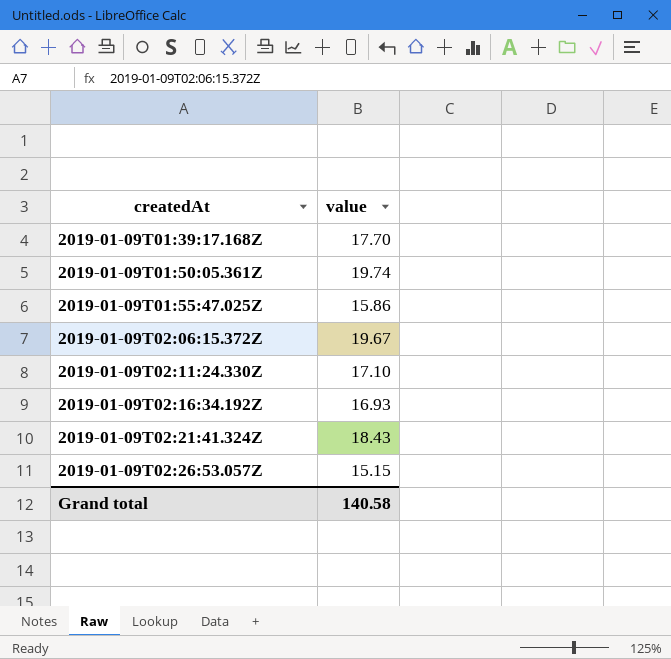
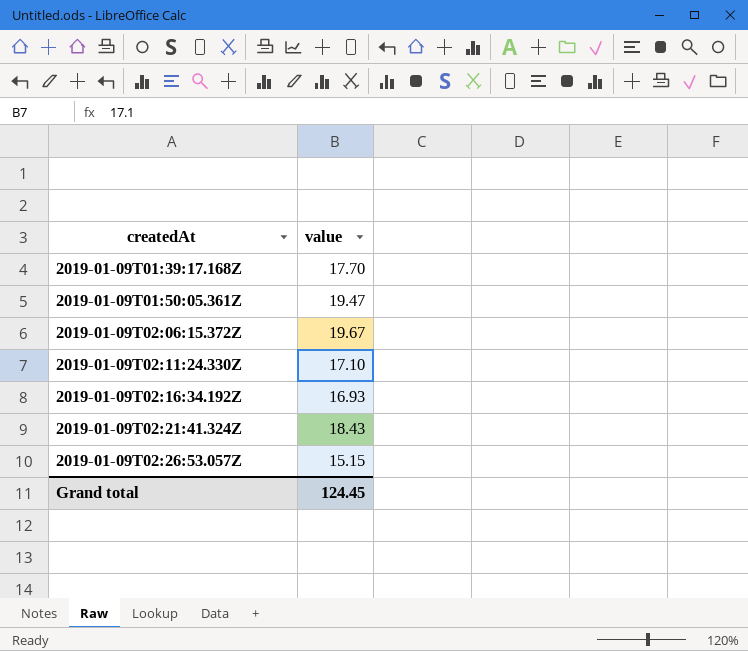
row 2019-01-09T01:55:47.025Z: 15.86 -> none
2019-01-09T01:50:05.361Z | value: 19.74 -> 19.47
Grand total | value: 140.58 -> 124.45

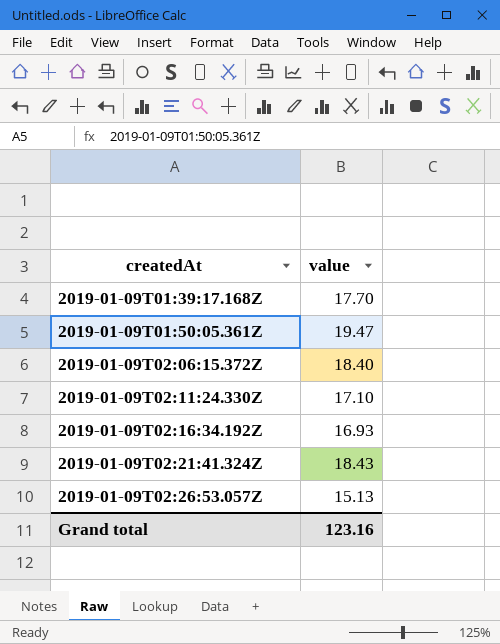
2019-01-09T02:06:15.372Z | value: 19.67 -> 18.40
2019-01-09T02:26:53.057Z | value: 15.15 -> 15.13
Grand total | value: 124.45 -> 123.16

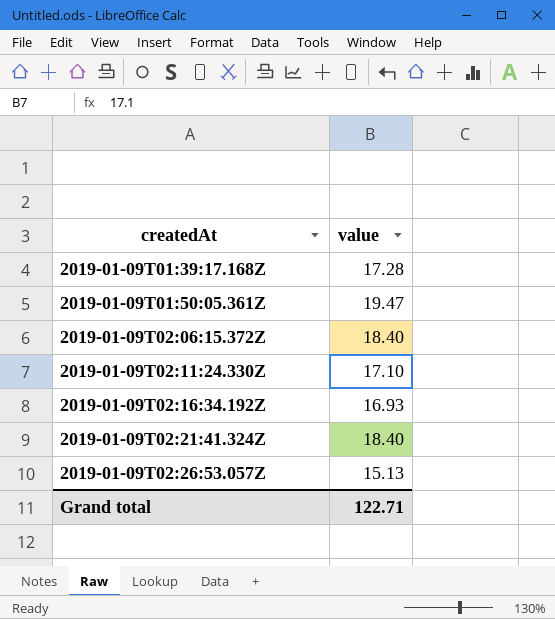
2019-01-09T01:39:17.168Z | value: 17.70 -> 17.28
2019-01-09T02:21:41.324Z | value: 18.43 -> 18.40
Grand total | value: 123.16 -> 122.71

